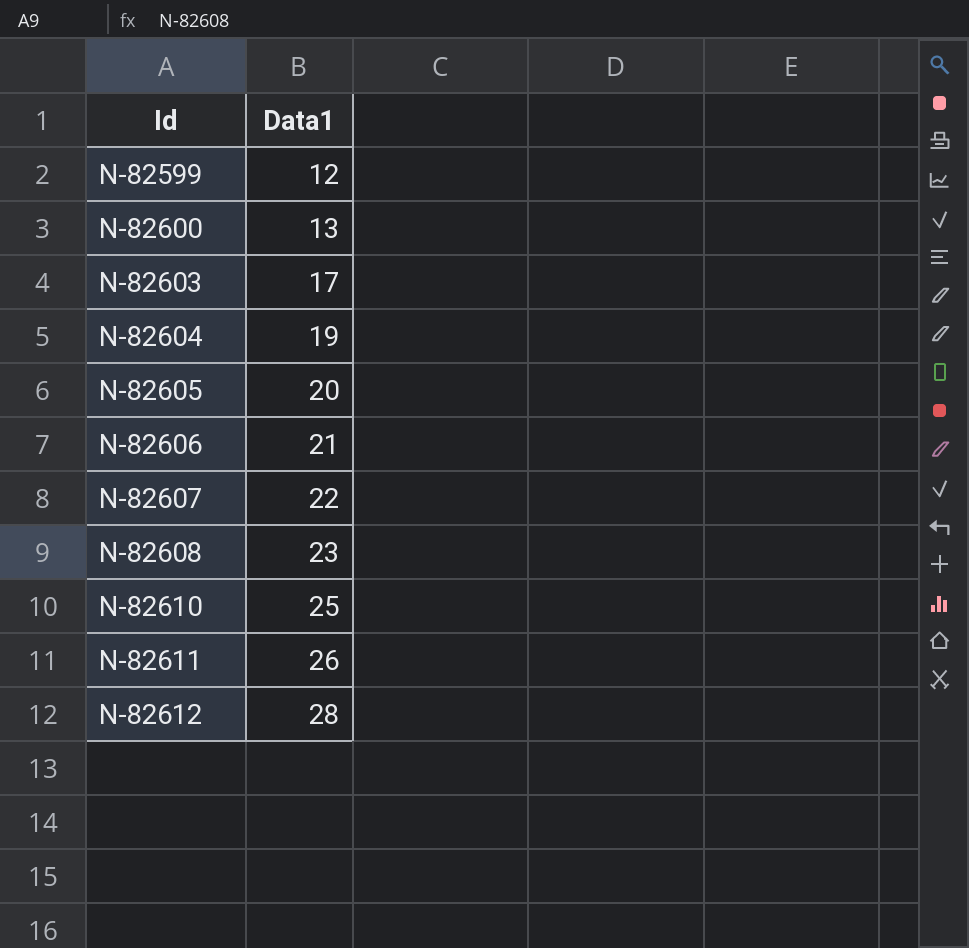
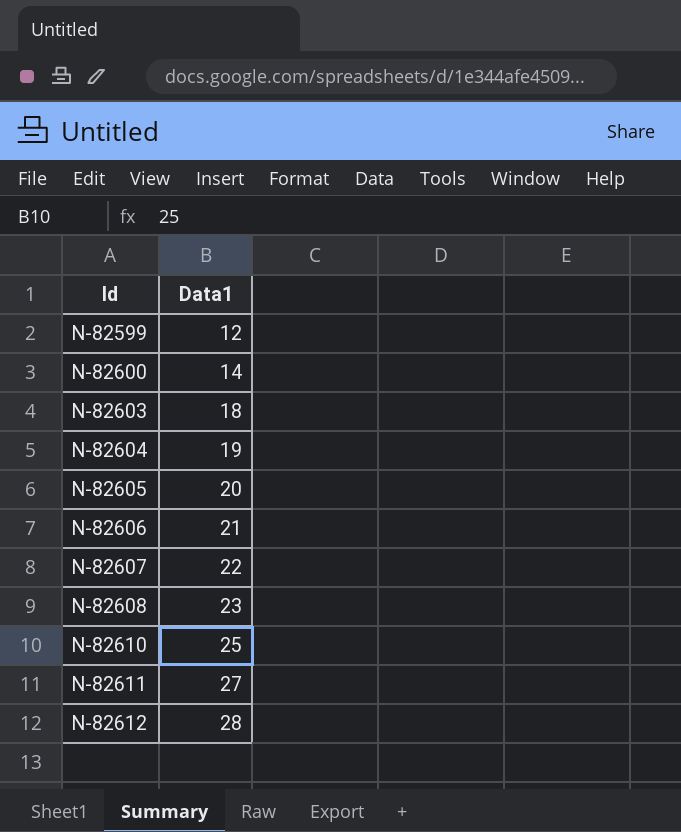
N-82600 | Data1: 13 -> 14
N-82603 | Data1: 17 -> 18
N-82611 | Data1: 26 -> 27

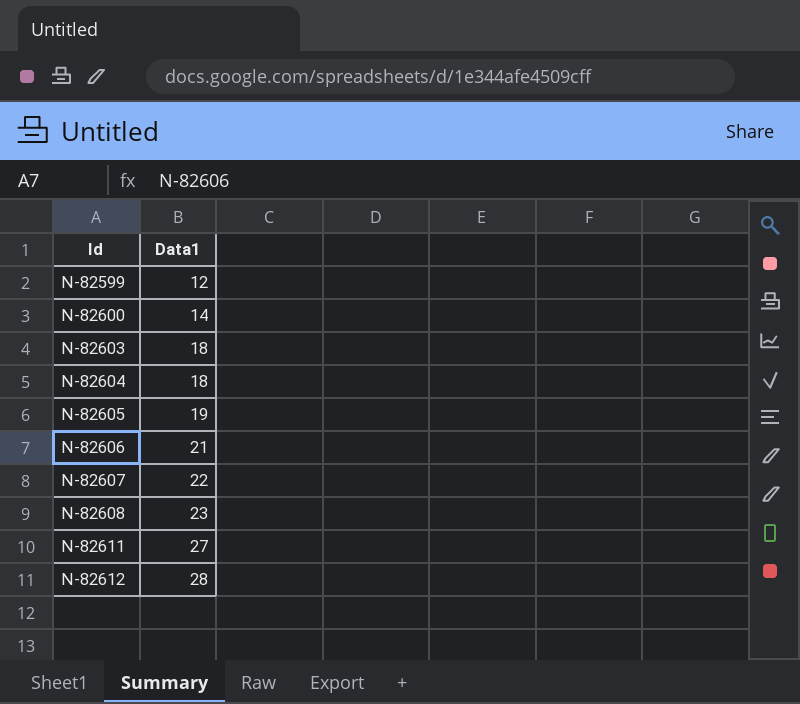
row N-82610: 25 -> none
N-82604 | Data1: 19 -> 18
N-82605 | Data1: 20 -> 19

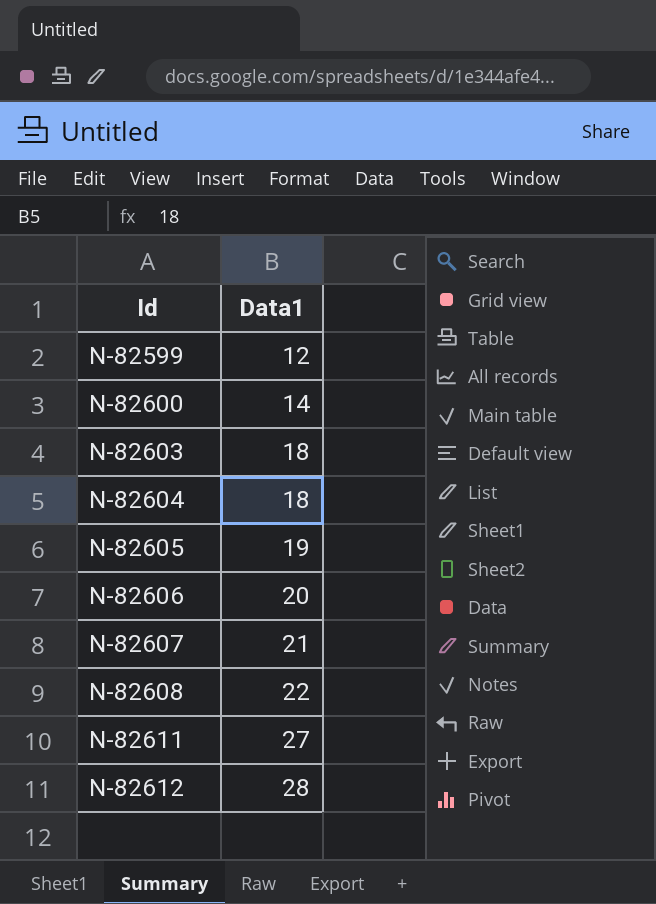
N-82606 | Data1: 21 -> 20
N-82607 | Data1: 22 -> 21
N-82608 | Data1: 23 -> 22

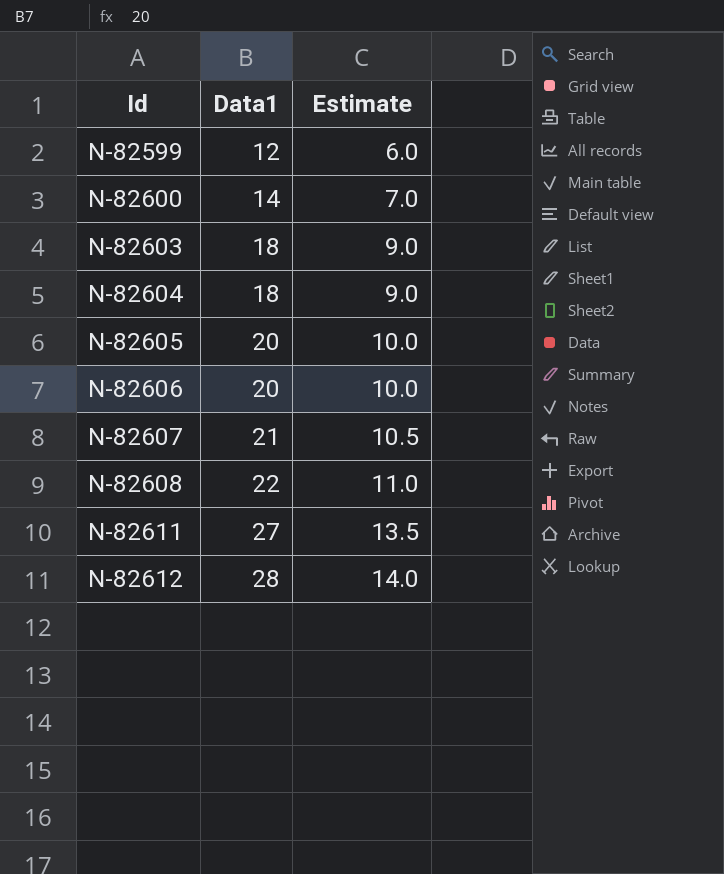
column Estimate | formula: none -> [Data1] * 0.5
N-82605 | Data1: 19 -> 20

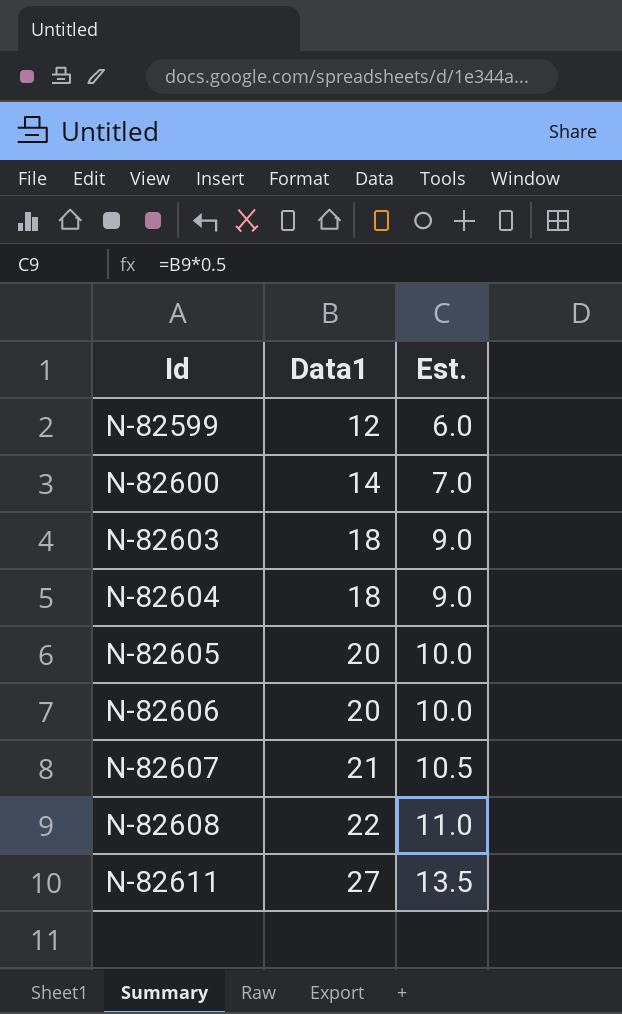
column name: Estimate -> Est.
row N-82612: 28 | 14.0 -> none

